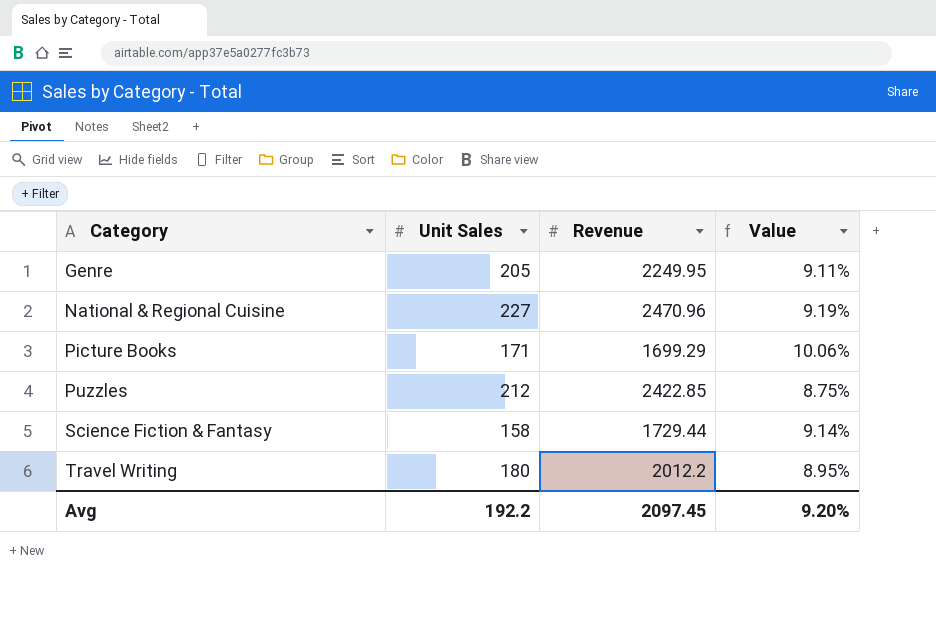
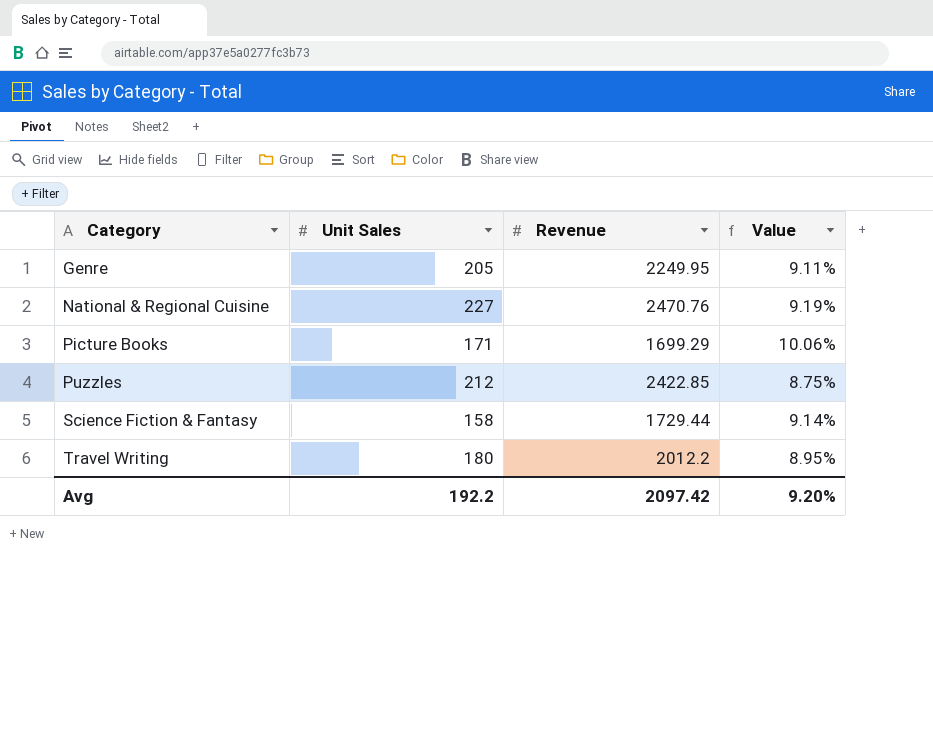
National & Regional Cuisine | Revenue: 2470.96 -> 2470.76
Avg | Revenue: 2097.45 -> 2097.42

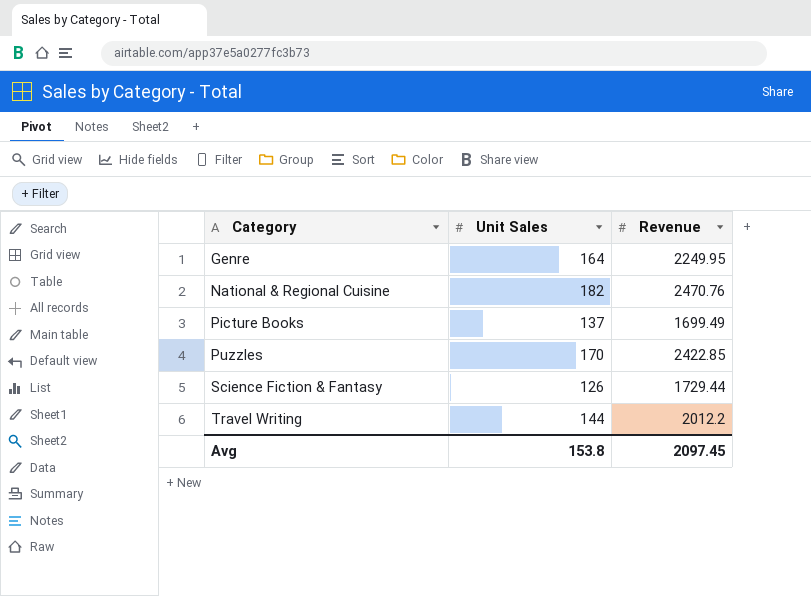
column Value | formula: [Unit Sales] / [Revenue] -> none
Genre | Unit Sales: 205 -> 164
National & Regional Cuisine | Unit Sales: 227 -> 182
Picture Books | Unit Sales: 171 -> 137
Picture Books | Revenue: 1699.29 -> 1699.49
Puzzles | Unit Sales: 212 -> 170
Science Fiction & Fantasy | Unit Sales: 158 -> 126
Travel Writing | Unit Sales: 180 -> 144
Avg | Unit Sales: 192.2 -> 153.8
Avg | Revenue: 2097.42 -> 2097.45

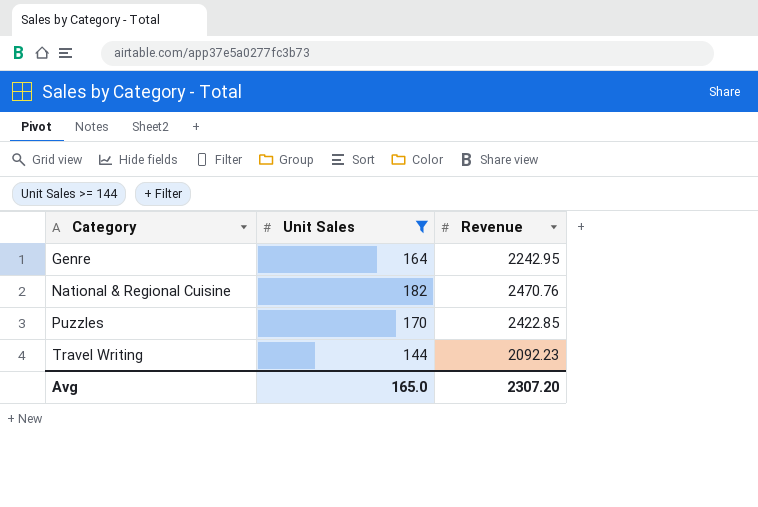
filter: none -> Unit Sales >= 144
Genre | Revenue: 2249.95 -> 2242.95
Travel Writing | Revenue: 2012.2 -> 2092.23
Avg | Unit Sales: 153.8 -> 165.0
Avg | Revenue: 2097.45 -> 2307.20

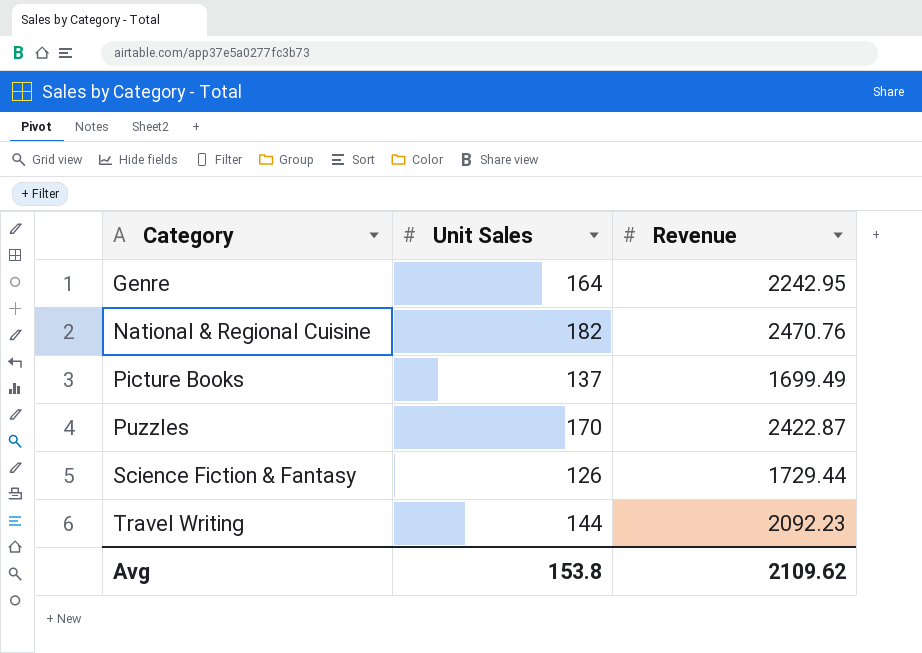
filter: Unit Sales >= 144 -> none
Puzzles | Revenue: 2422.85 -> 2422.87
Avg | Unit Sales: 165.0 -> 153.8
Avg | Revenue: 2307.20 -> 2109.62

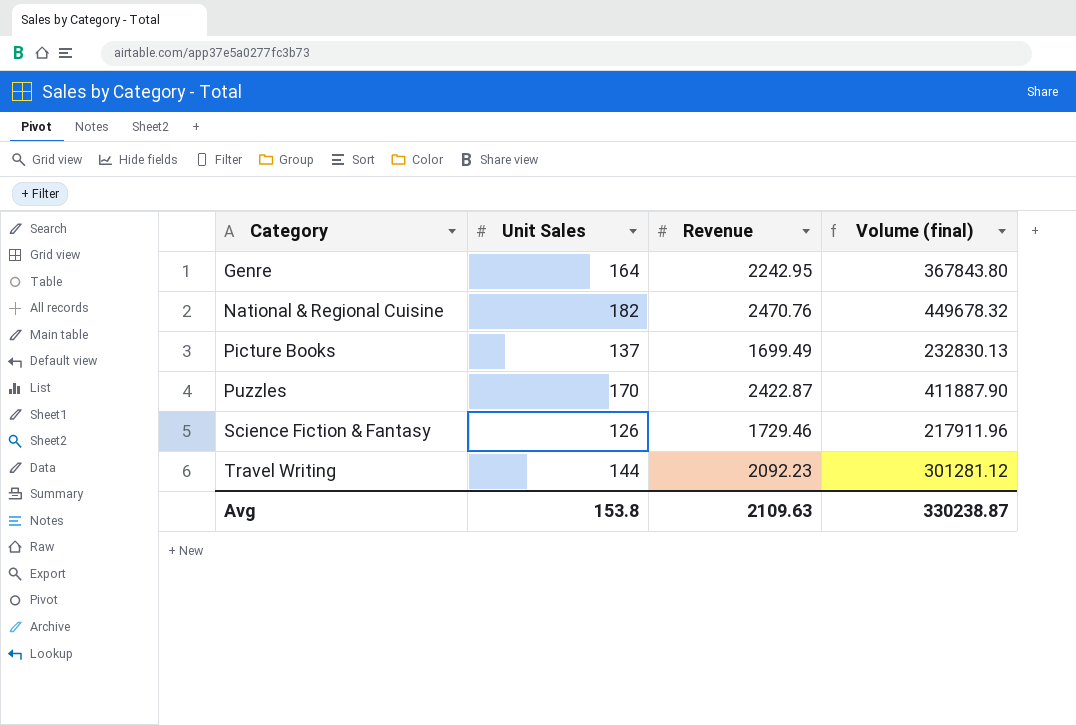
column Volume (final) | formula: none -> [Unit Sales] * [Revenue]
Science Fiction & Fantasy | Revenue: 1729.44 -> 1729.46
Avg | Revenue: 2109.62 -> 2109.63

